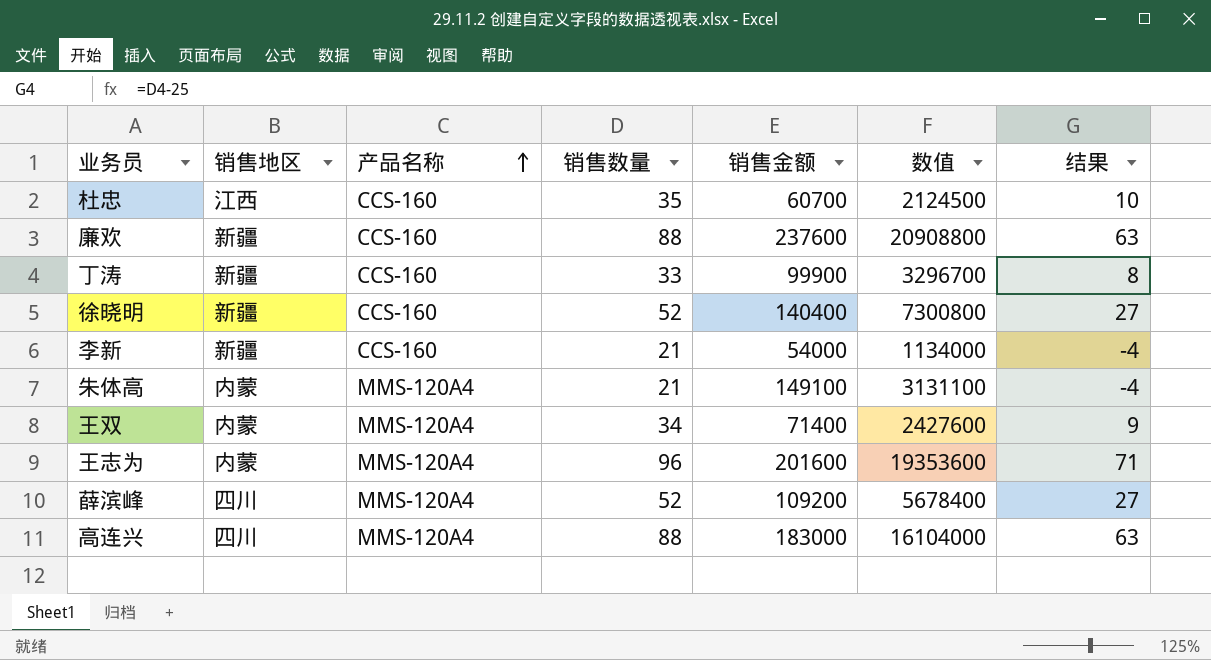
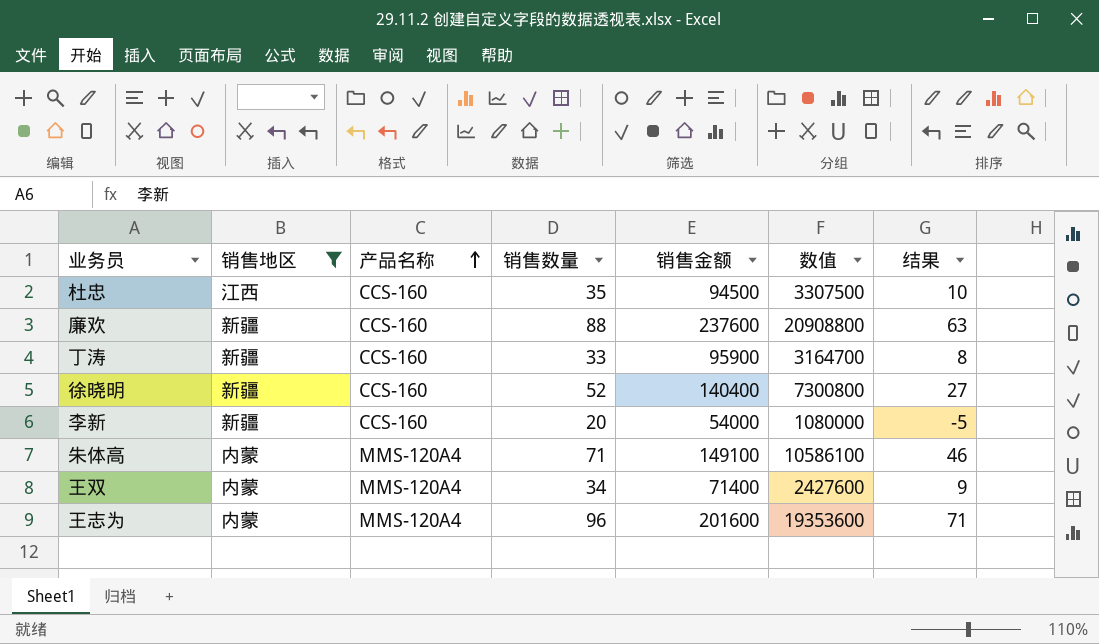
filter: none -> 销售地区 != 四川
杜忠 | 销售金额: 60700 -> 94500
杜忠 | 数值: 2124500 -> 3307500
丁涛 | 销售金额: 99900 -> 95900
丁涛 | 数值: 3296700 -> 3164700
李新 | 销售数量: 21 -> 20
李新 | 数值: 1134000 -> 1080000
李新 | 结果: -4 -> -5
朱体高 | 销售数量: 21 -> 71
朱体高 | 数值: 3131100 -> 10586100
朱体高 | 结果: -4 -> 46

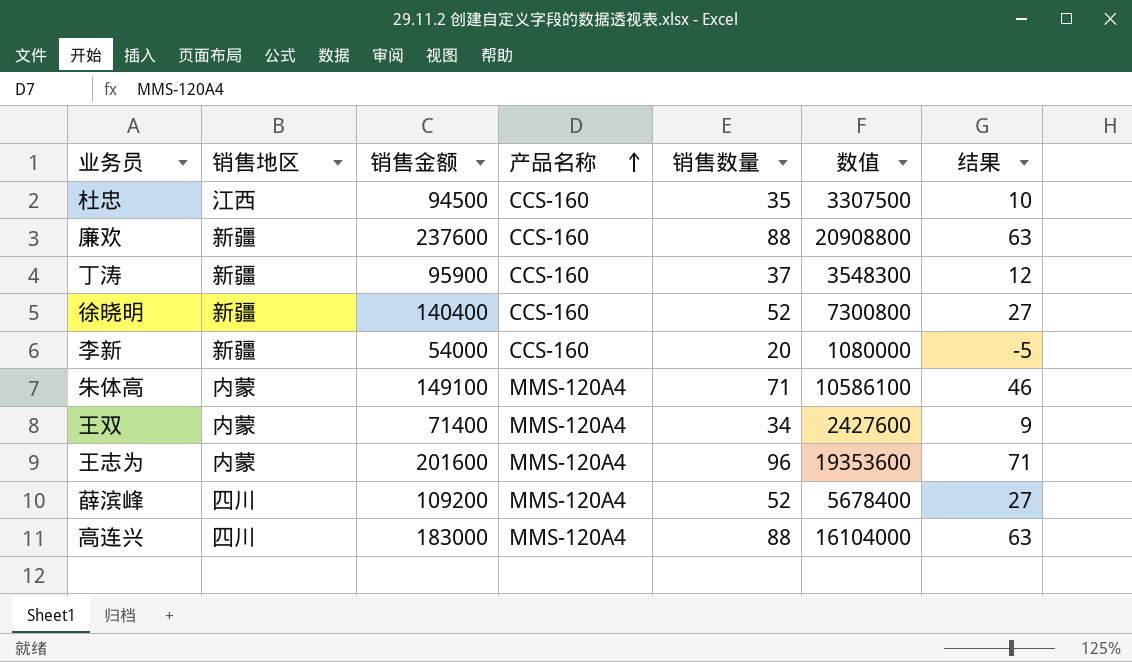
filter: 销售地区 != 四川 -> none
column 销售金额 | position: 5 -> 3
丁涛 | 销售数量: 33 -> 37
丁涛 | 数值: 3164700 -> 3548300
丁涛 | 结果: 8 -> 12

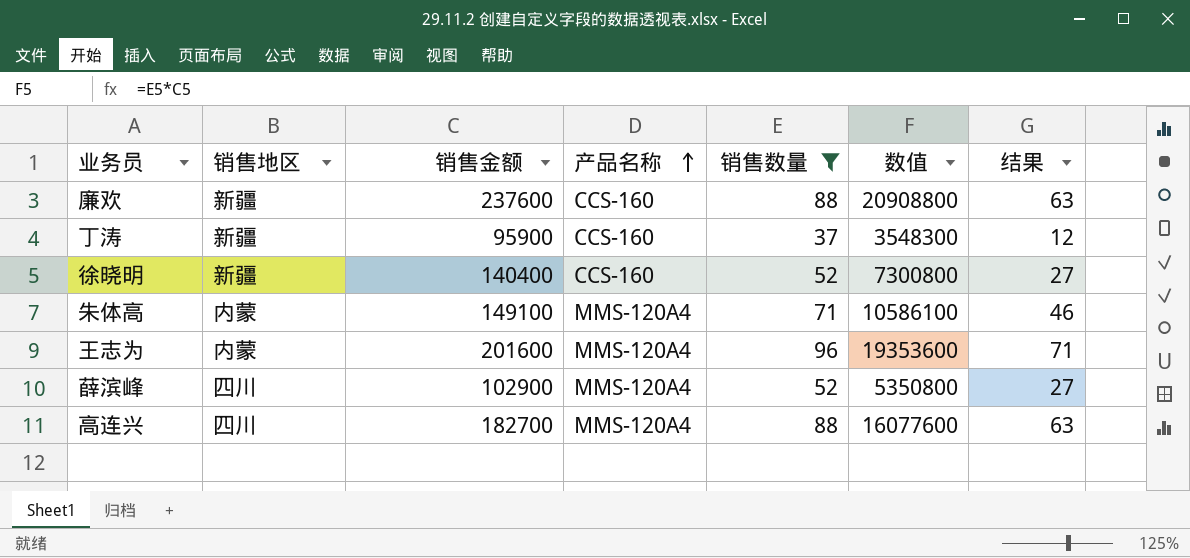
filter: none -> 销售数量 >= 37
薛滨峰 | 销售金额: 109200 -> 102900
薛滨峰 | 数值: 5678400 -> 5350800
高连兴 | 销售金额: 183000 -> 182700
高连兴 | 数值: 16104000 -> 16077600

